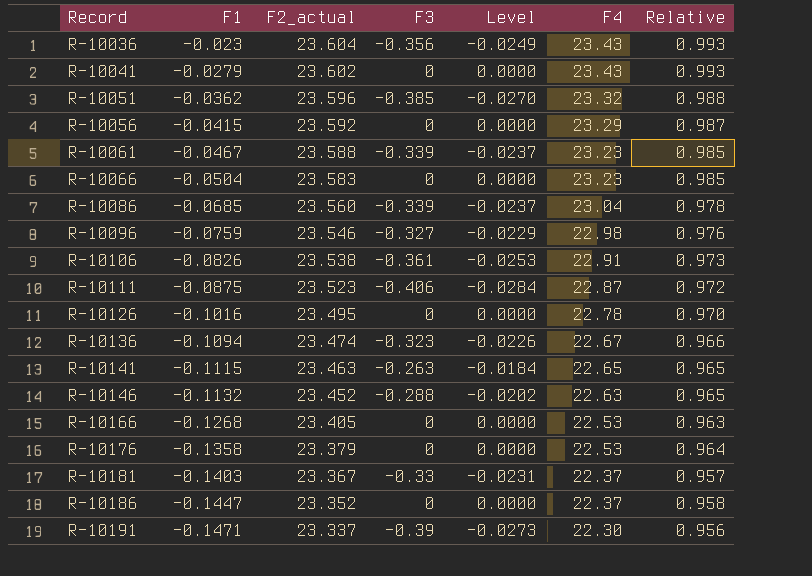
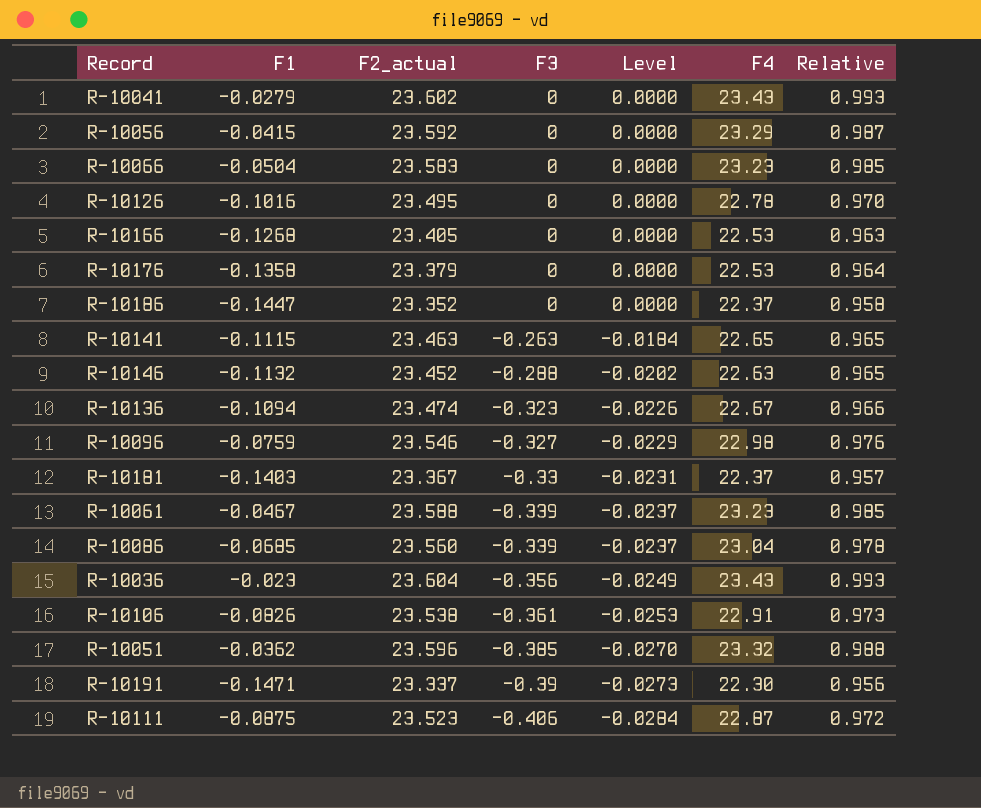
row order: Record ascending -> F3 descending

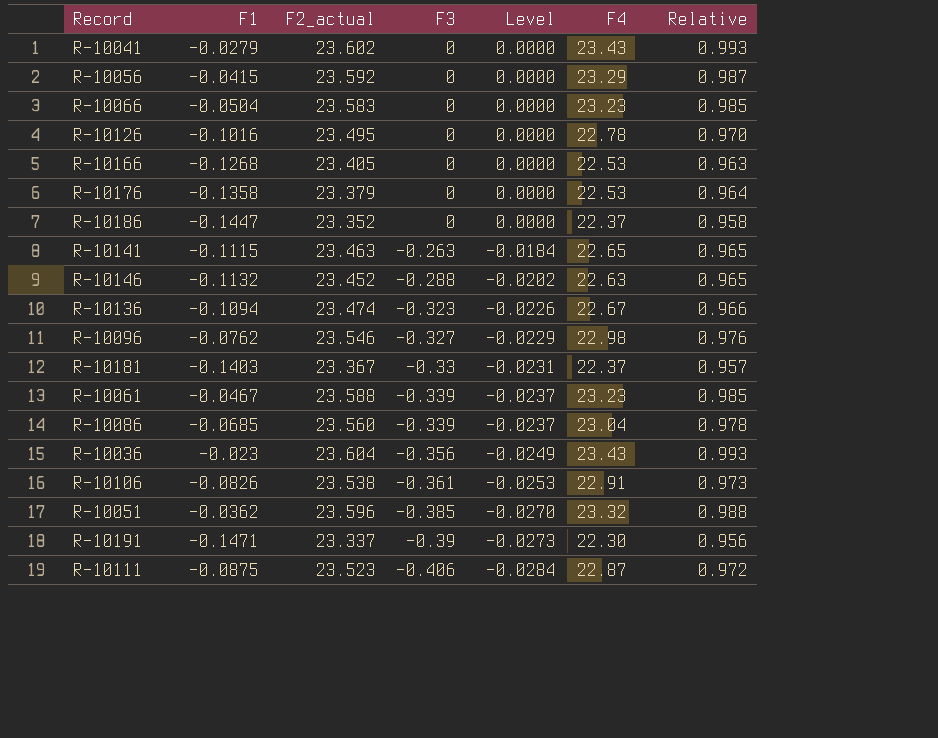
R-10096 | F1: -0.0759 -> -0.0762

